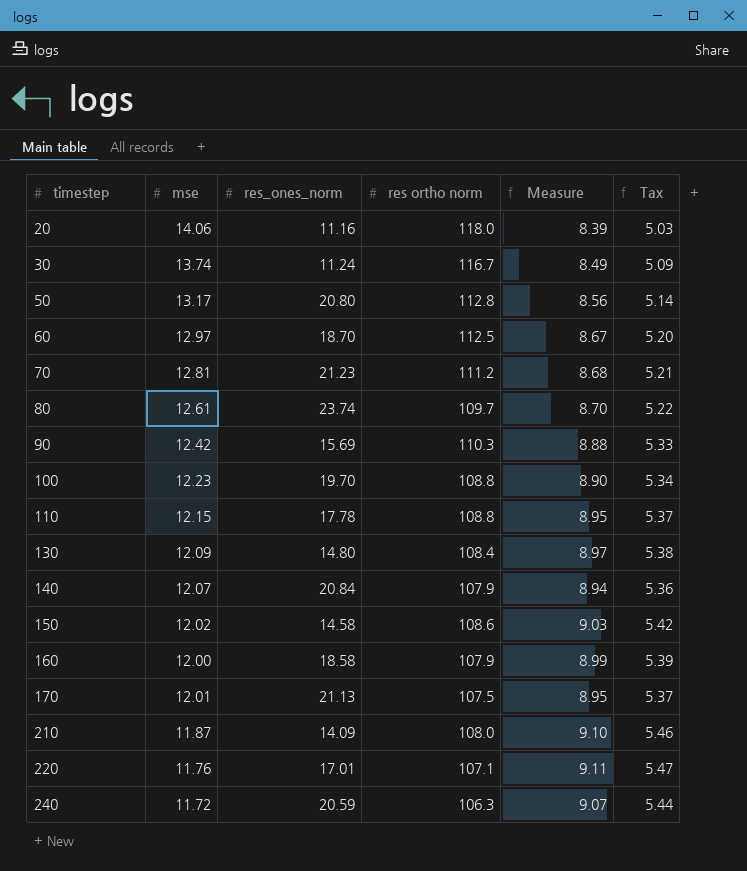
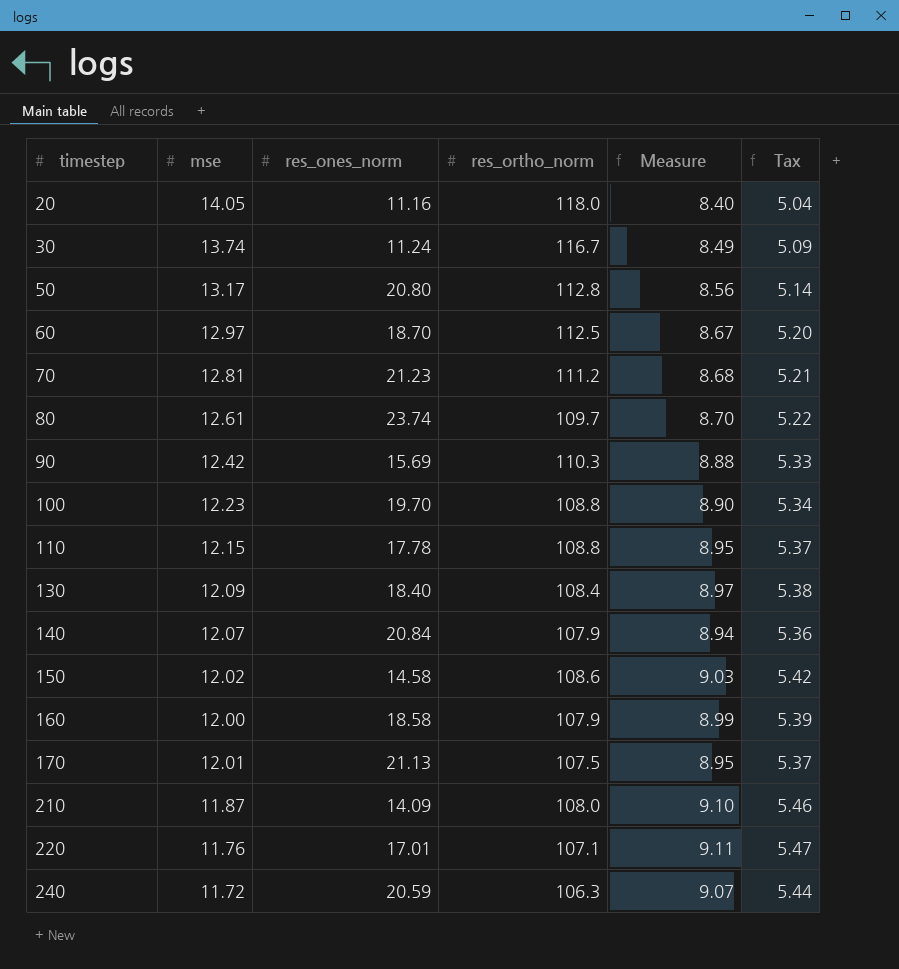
column name: res ortho norm -> res_ortho_norm
20 | mse: 14.06 -> 14.05
20 | Measure: 8.39 -> 8.40
20 | Tax: 5.03 -> 5.04
130 | res_ones_norm: 14.80 -> 18.40

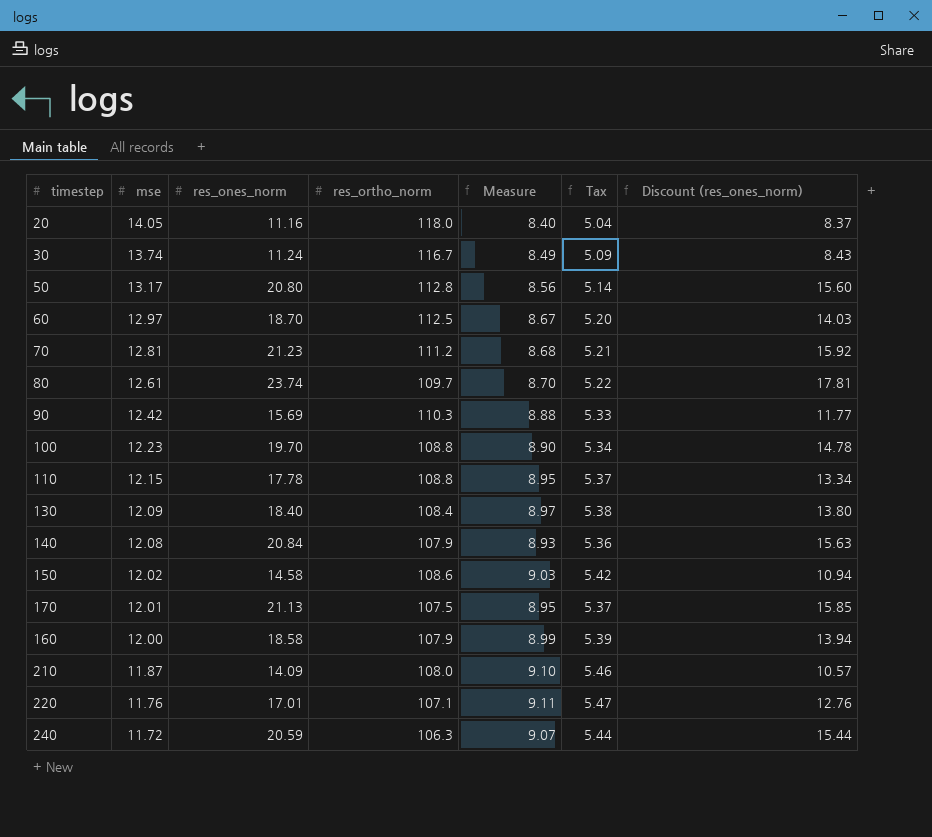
row order: timestep ascending -> mse descending
column Discount (res_ones_norm) | formula: none -> [res_ones_norm] * 0.75
140 | mse: 12.07 -> 12.08
140 | Measure: 8.94 -> 8.93

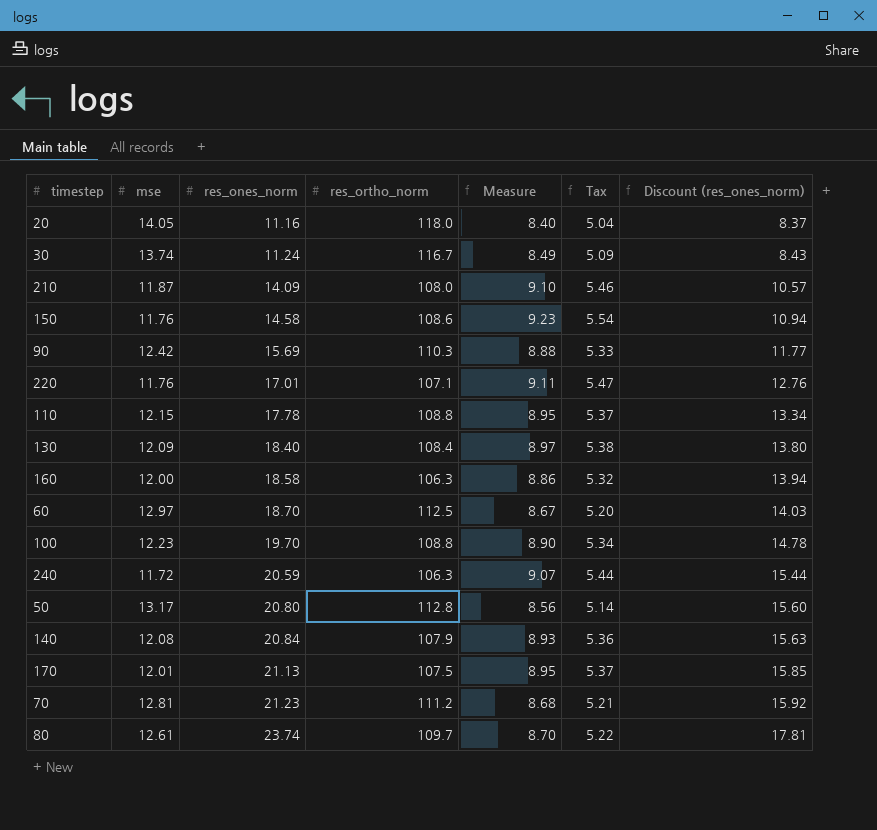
row order: mse descending -> res_ones_norm ascending
150 | mse: 12.02 -> 11.76
150 | Measure: 9.03 -> 9.23
150 | Tax: 5.42 -> 5.54
160 | res_ortho_norm: 107.9 -> 106.3
160 | Measure: 8.99 -> 8.86
160 | Tax: 5.39 -> 5.32

